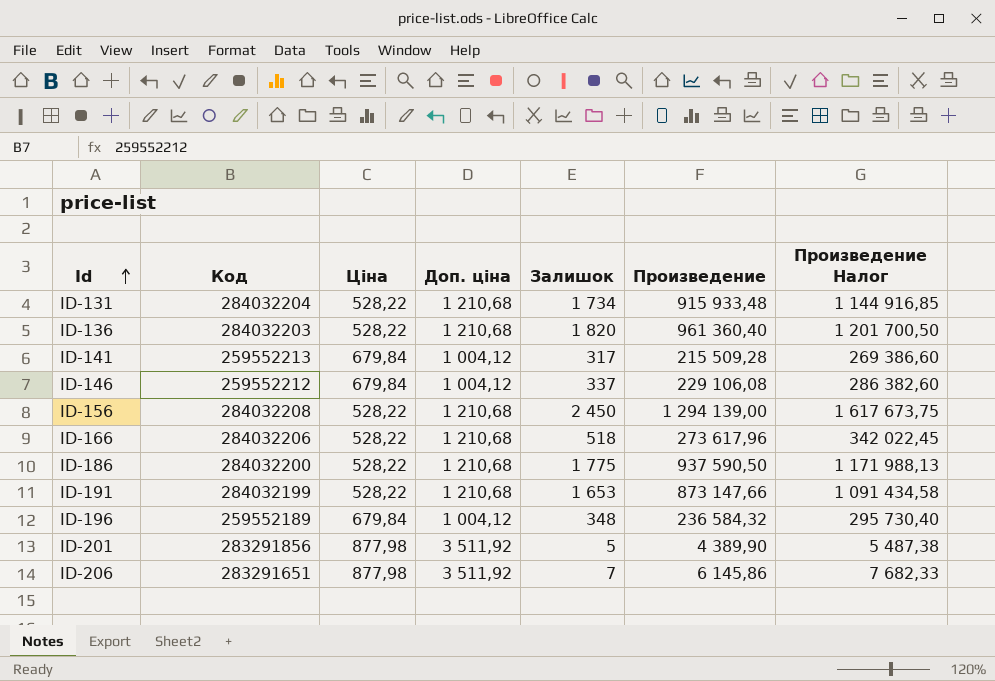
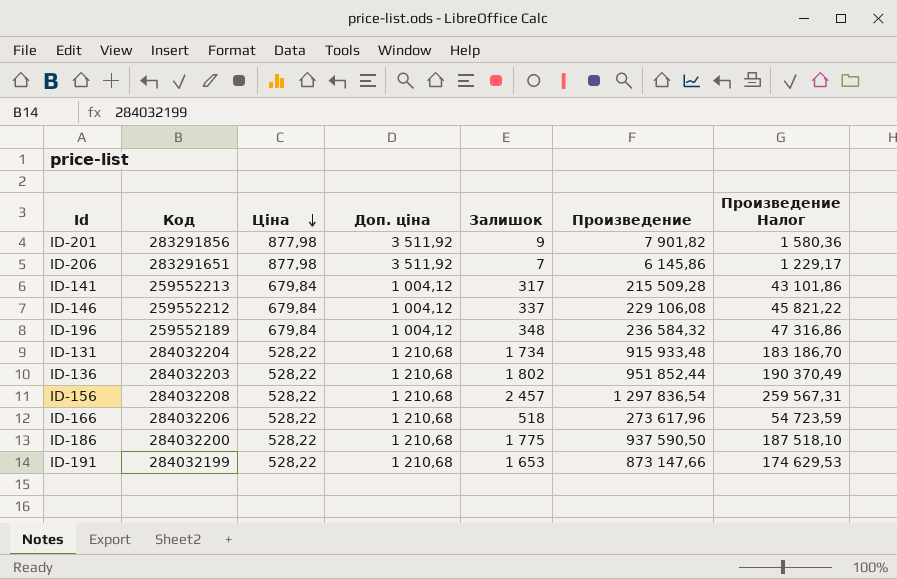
row order: Id ascending -> Ціна descending
column Произведение Налог | formula: [Произведение] * 1,25 -> [Произведение] * 0,2
ID-201 | Залишок: 5 -> 9
ID-201 | Произведение: 4 389,90 -> 7 901,82
ID-136 | Залишок: 1 820 -> 1 802
ID-136 | Произведение: 961 360,40 -> 951 852,44
ID-156 | Залишок: 2 450 -> 2 457
ID-156 | Произведение: 1 294 139,00 -> 1 297 836,54

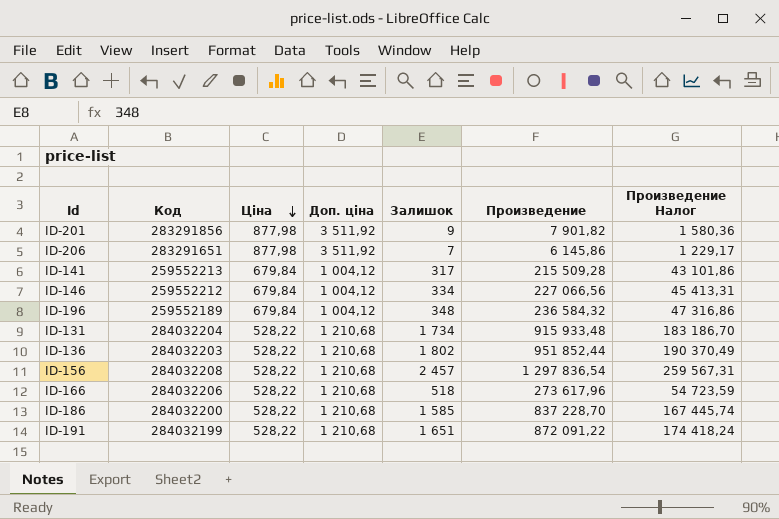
ID-146 | Залишок: 337 -> 334
ID-146 | Произведение: 229 106,08 -> 227 066,56
ID-146 | Произведение Налог: 45 821,22 -> 45 413,31
ID-186 | Залишок: 1 775 -> 1 585
ID-186 | Произведение: 937 590,50 -> 837 228,70
ID-186 | Произведение Налог: 187 518,10 -> 167 445,74
ID-191 | Залишок: 1 653 -> 1 651
ID-191 | Произведение: 873 147,66 -> 872 091,22
ID-191 | Произведение Налог: 174 629,53 -> 174 418,24

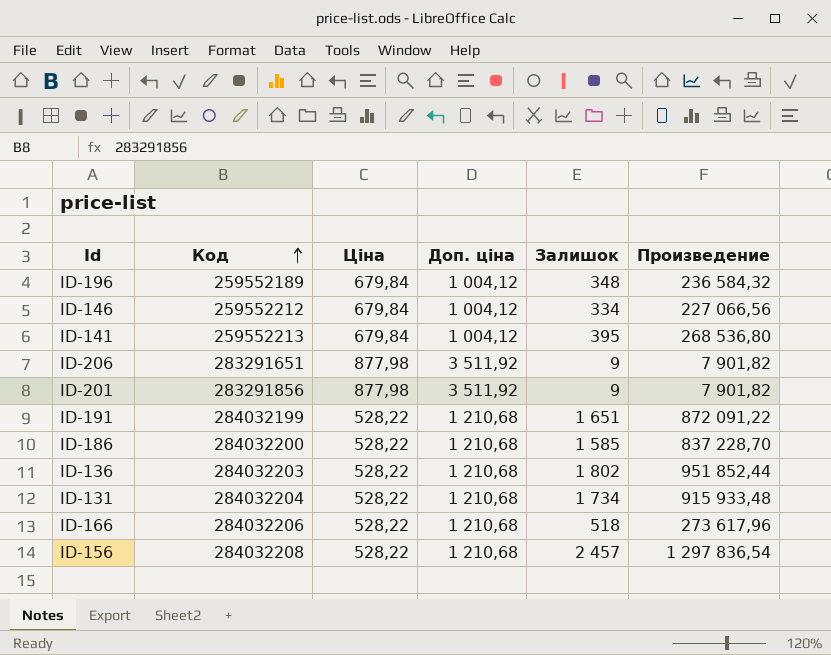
row order: Ціна descending -> Код ascending
column Произведение Налог | formula: [Произведение] * 0,2 -> none
ID-141 | Залишок: 317 -> 395
ID-141 | Произведение: 215 509,28 -> 268 536,80
ID-206 | Залишок: 7 -> 9
ID-206 | Произведение: 6 145,86 -> 7 901,82

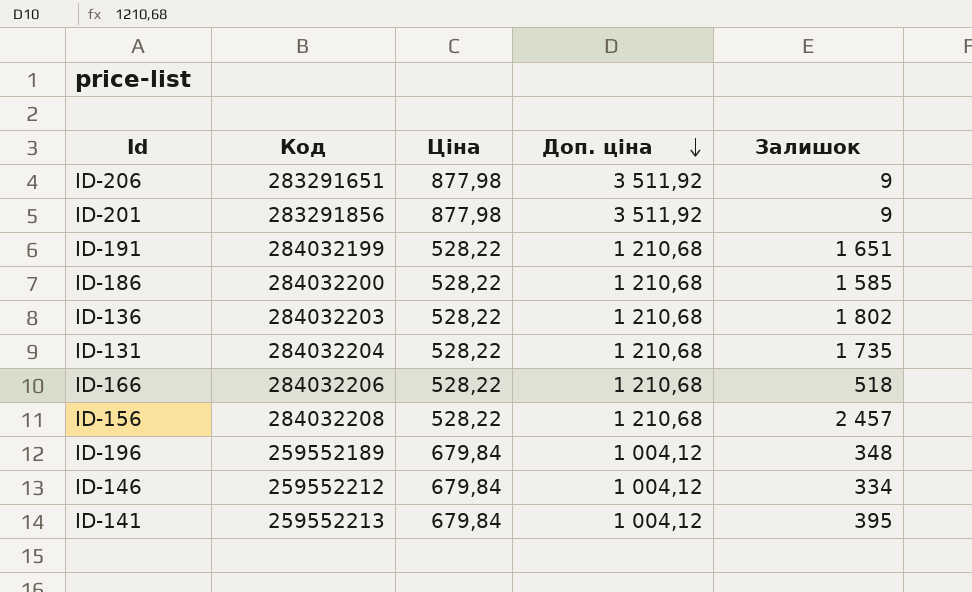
row order: Код ascending -> Доп. ціна descending
column Произведение | formula: [Ціна] * [Залишок] -> none
ID-131 | Залишок: 1 734 -> 1 735

